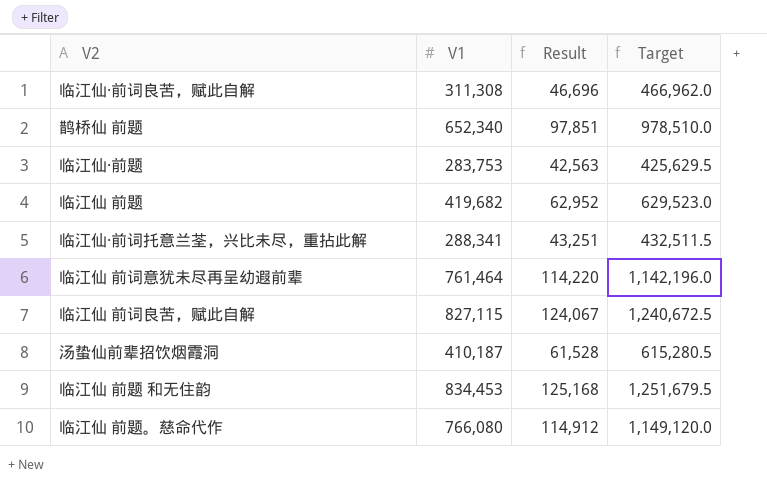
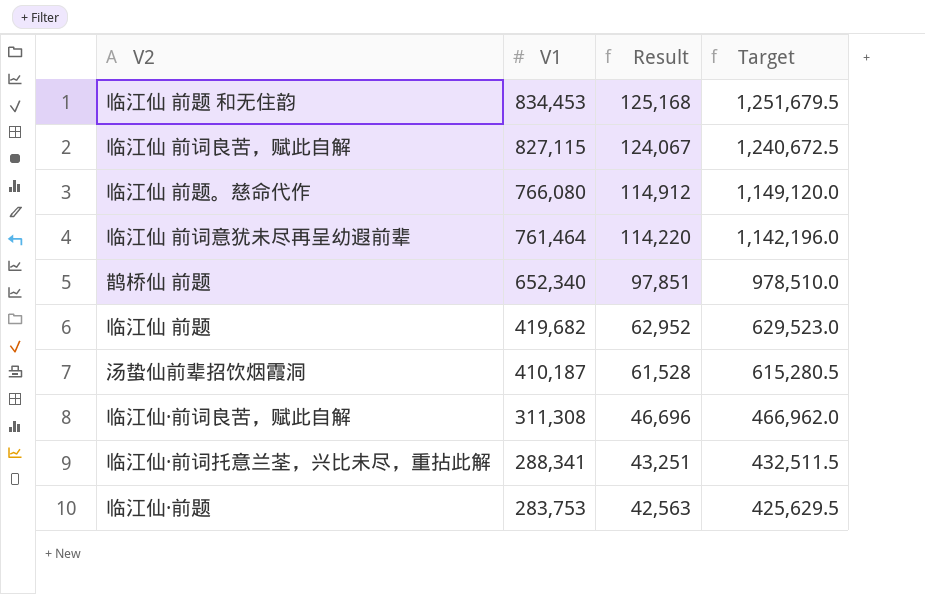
row order: none -> V1 descending

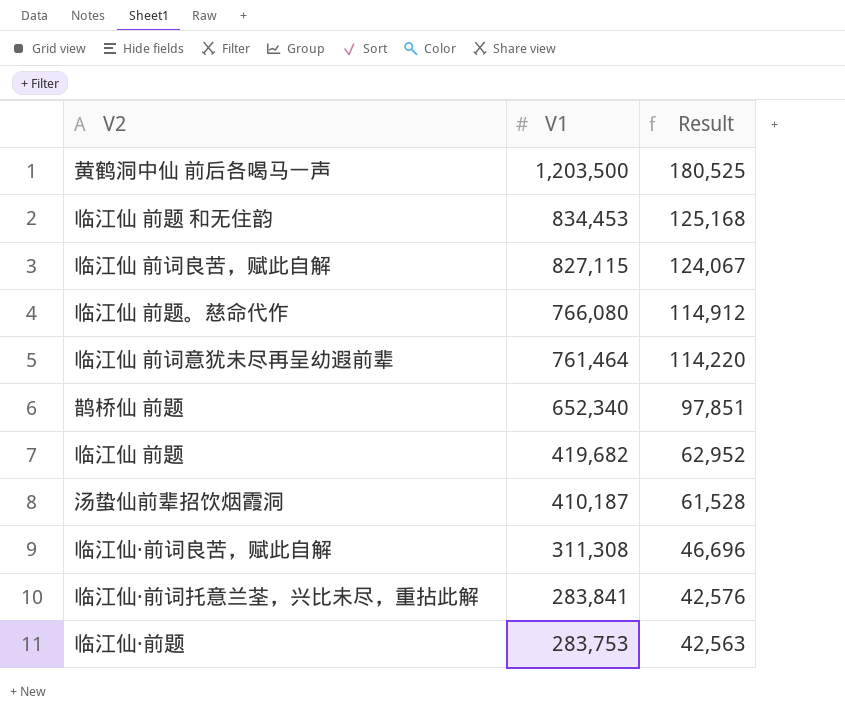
column Target | formula: [V1] * 1.5 -> none
row 黄鹤洞中仙 前后各喝马一声: none -> 1,203,500 | 180,525
临江仙·前词托意兰荃，兴比未尽，重拈此解 | V1: 288,341 -> 283,841
临江仙·前词托意兰荃，兴比未尽，重拈此解 | Result: 43,251 -> 42,576

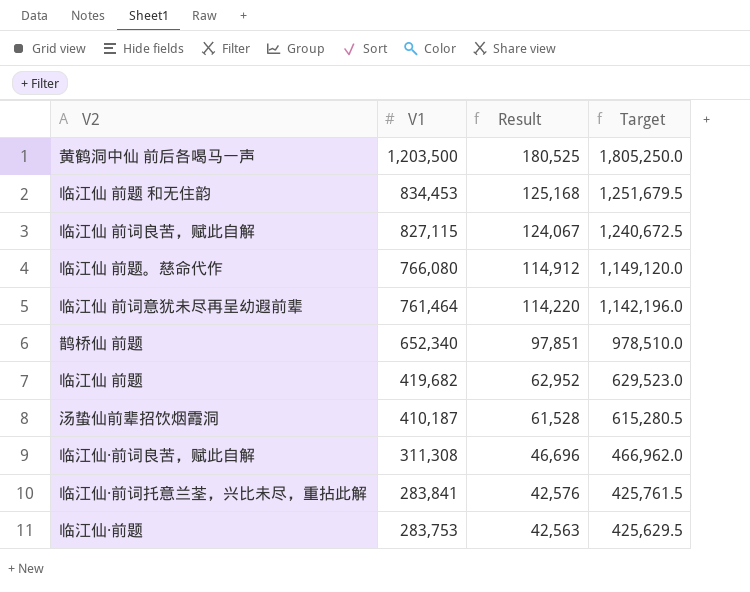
column Target | formula: none -> [V1] * 1.5

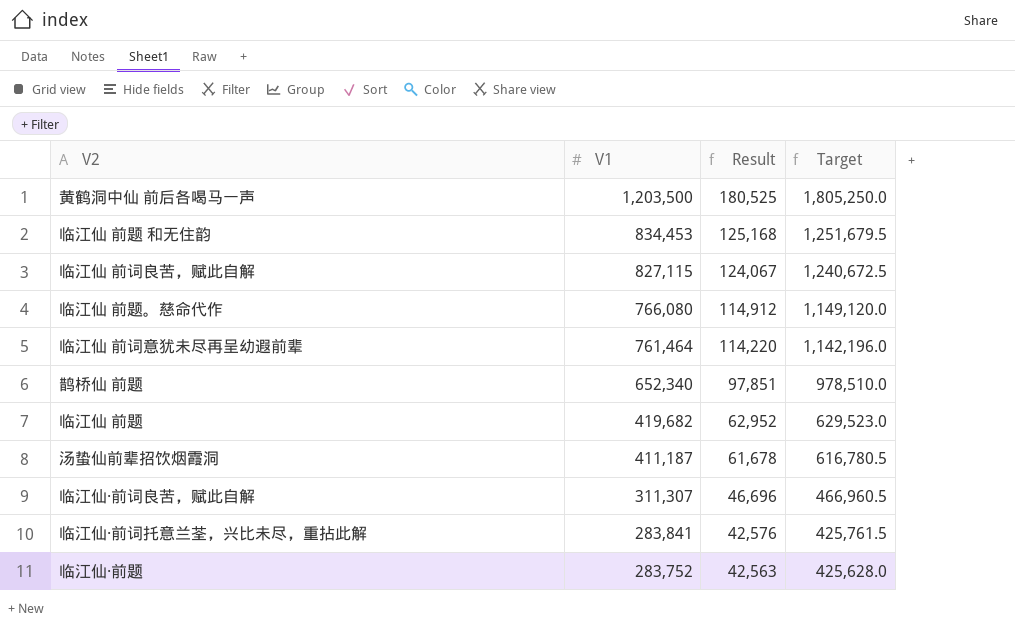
汤蛰仙前辈招饮烟霞洞 | V1: 410,187 -> 411,187
汤蛰仙前辈招饮烟霞洞 | Result: 61,528 -> 61,678
汤蛰仙前辈招饮烟霞洞 | Target: 615,280.5 -> 616,780.5
临江仙·前词良苦，赋此自解 | V1: 311,308 -> 311,307
临江仙·前词良苦，赋此自解 | Target: 466,962.0 -> 466,960.5
临江仙·前题 | V1: 283,753 -> 283,752
临江仙·前题 | Target: 425,629.5 -> 425,628.0

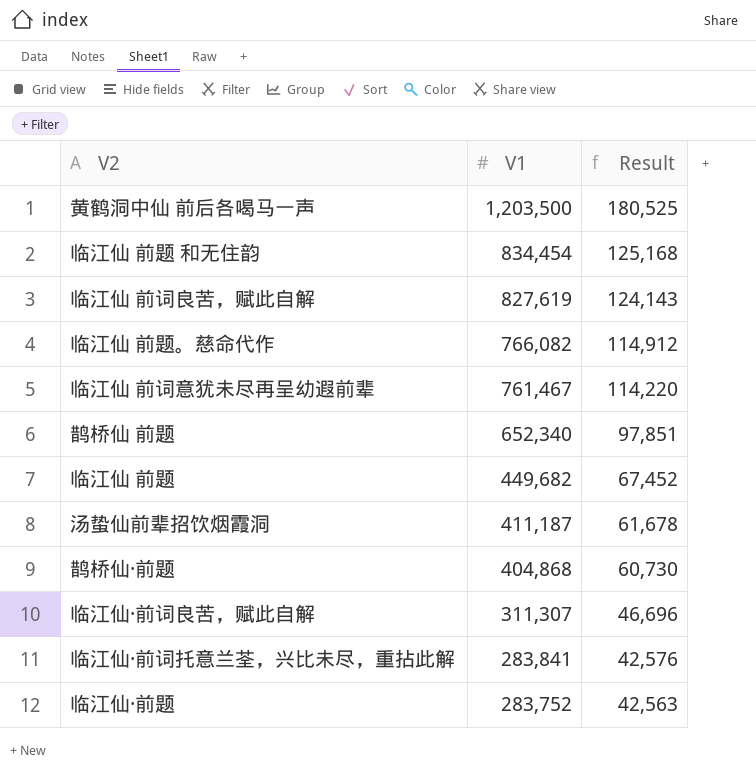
column Target | formula: [V1] * 1.5 -> none
临江仙 前题 和无住韵 | V1: 834,453 -> 834,454
临江仙 前词良苦，赋此自解 | V1: 827,115 -> 827,619
临江仙 前词良苦，赋此自解 | Result: 124,067 -> 124,143
临江仙 前题。慈命代作 | V1: 766,080 -> 766,082
临江仙 前词意犹未尽再呈幼遐前辈 | V1: 761,464 -> 761,467
临江仙 前题 | V1: 419,682 -> 449,682
临江仙 前题 | Result: 62,952 -> 67,452
row 鹊桥仙·前题: none -> 404,868 | 60,730

